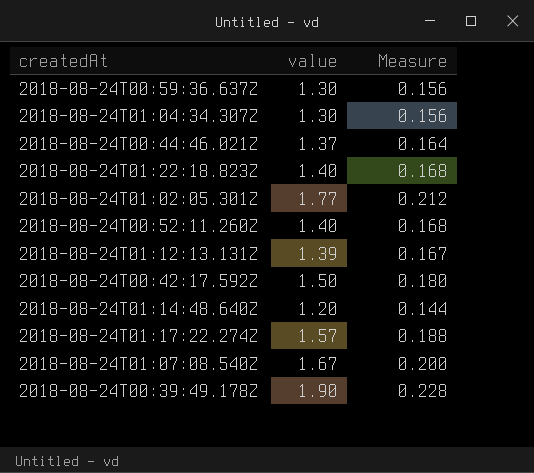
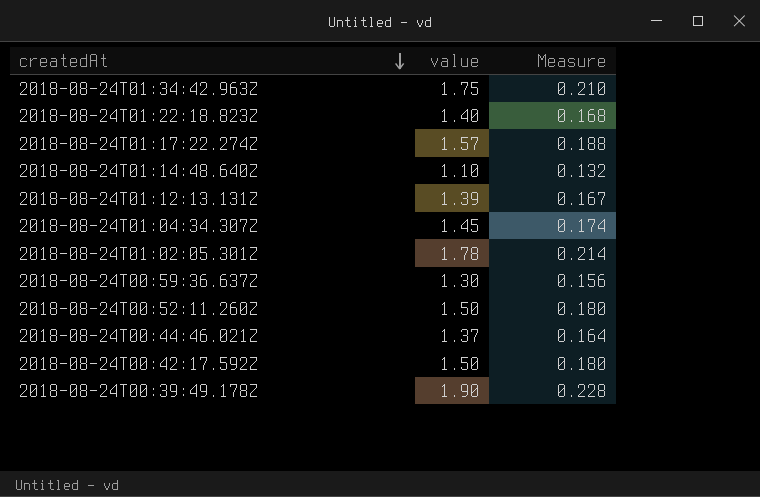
row order: none -> createdAt descending
row 2018-08-24T01:07:08.540Z: 1.67 | 0.200 -> none
row 2018-08-24T01:34:42.963Z: none -> 1.75 | 0.210
2018-08-24T01:14:48.640Z | value: 1.20 -> 1.10
2018-08-24T01:14:48.640Z | Measure: 0.144 -> 0.132
2018-08-24T01:04:34.307Z | value: 1.30 -> 1.45
2018-08-24T01:04:34.307Z | Measure: 0.156 -> 0.174
2018-08-24T01:02:05.301Z | value: 1.77 -> 1.78
2018-08-24T01:02:05.301Z | Measure: 0.212 -> 0.214
2018-08-24T00:52:11.260Z | value: 1.40 -> 1.50
2018-08-24T00:52:11.260Z | Measure: 0.168 -> 0.180

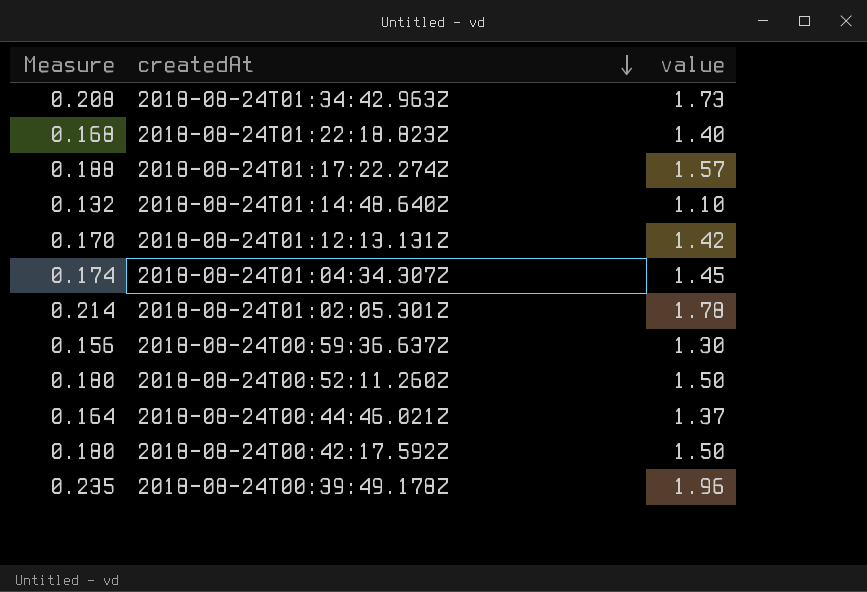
column Measure | position: 3 -> 1
2018-08-24T01:34:42.963Z | Measure: 0.210 -> 0.208
2018-08-24T01:34:42.963Z | value: 1.75 -> 1.73
2018-08-24T01:12:13.131Z | Measure: 0.167 -> 0.170
2018-08-24T01:12:13.131Z | value: 1.39 -> 1.42
2018-08-24T00:39:49.178Z | Measure: 0.228 -> 0.235
2018-08-24T00:39:49.178Z | value: 1.90 -> 1.96

